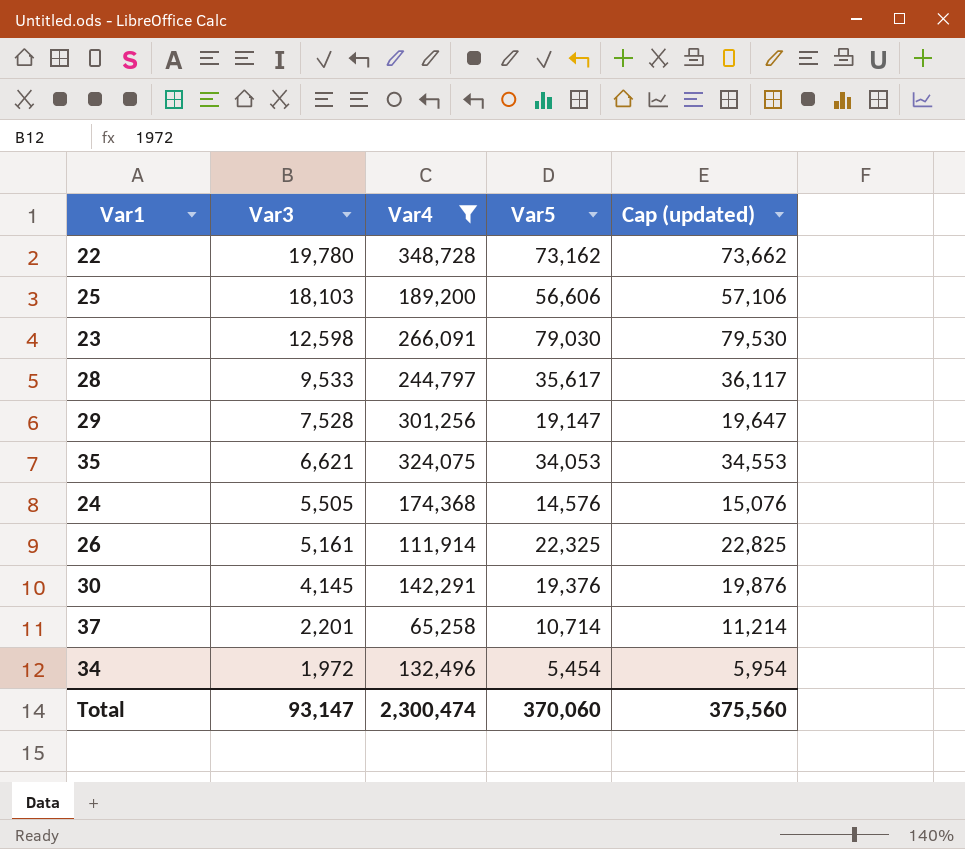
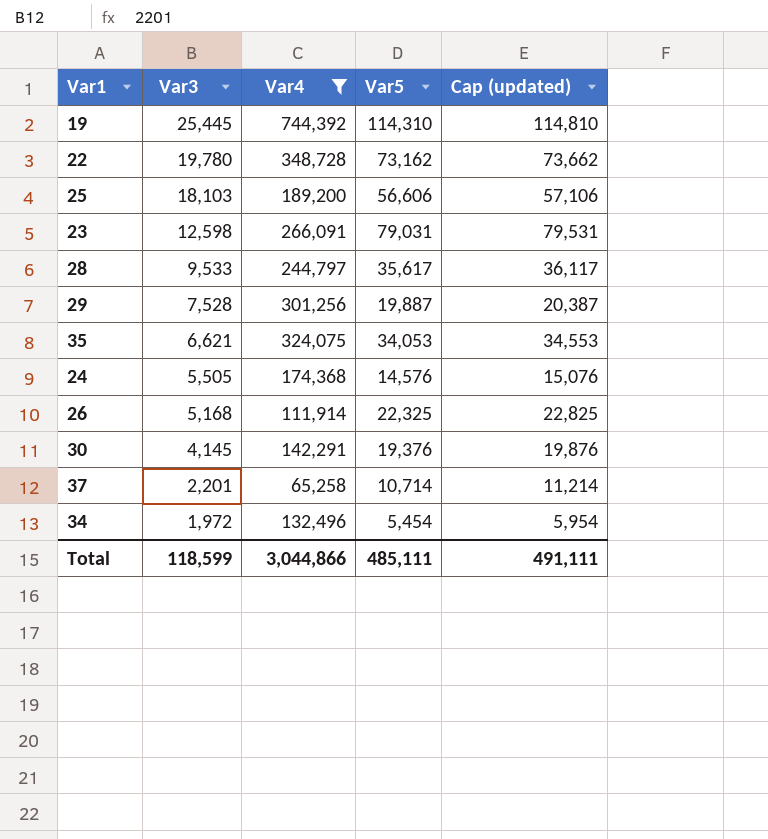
row 19: none -> 25,445 | 744,392 | 114,310 | 114,810
23 | Var5: 79,030 -> 79,031
23 | Cap (updated): 79,530 -> 79,531
29 | Var5: 19,147 -> 19,887
29 | Cap (updated): 19,647 -> 20,387
26 | Var3: 5,161 -> 5,168
Total | Var3: 93,147 -> 118,599
Total | Var4: 2,300,474 -> 3,044,866
Total | Var5: 370,060 -> 485,111
Total | Cap (updated): 375,560 -> 491,111

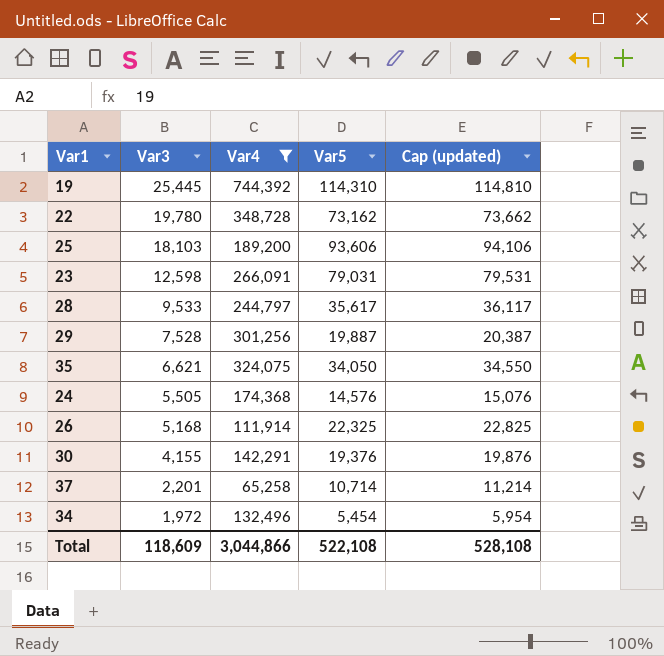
25 | Var5: 56,606 -> 93,606
25 | Cap (updated): 57,106 -> 94,106
35 | Var5: 34,053 -> 34,050
35 | Cap (updated): 34,553 -> 34,550
30 | Var3: 4,145 -> 4,155
Total | Var3: 118,599 -> 118,609
Total | Var5: 485,111 -> 522,108
Total | Cap (updated): 491,111 -> 528,108

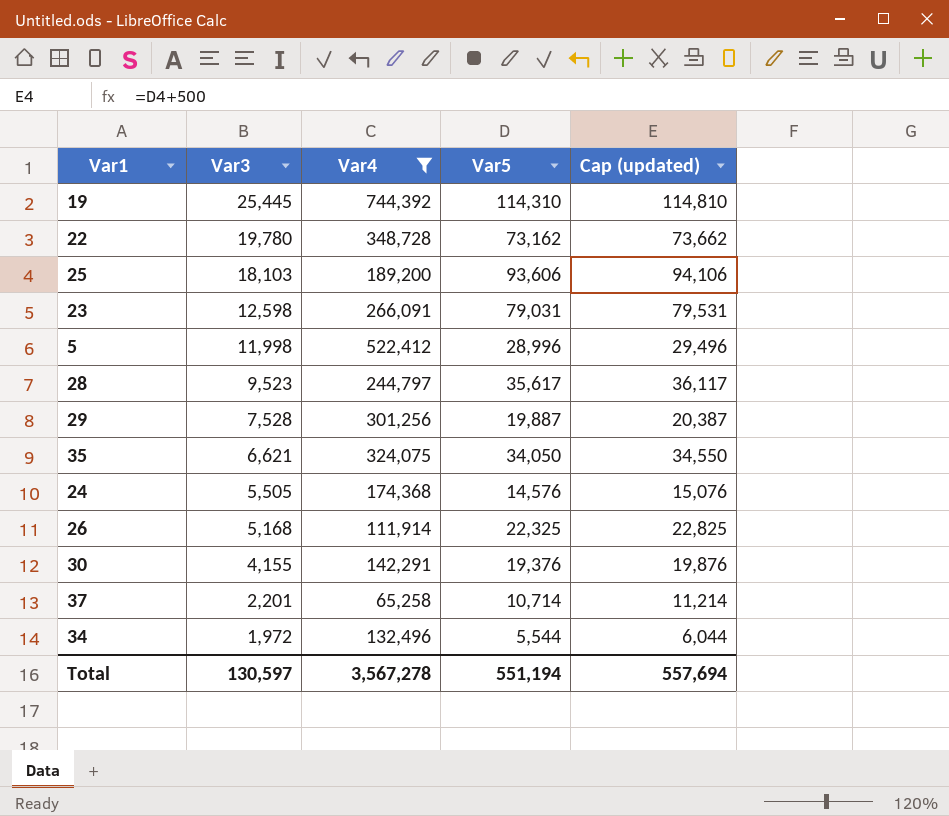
row 5: none -> 11,998 | 522,412 | 28,996 | 29,496
28 | Var3: 9,533 -> 9,523
34 | Var5: 5,454 -> 5,544
34 | Cap (updated): 5,954 -> 6,044
Total | Var3: 118,609 -> 130,597
Total | Var4: 3,044,866 -> 3,567,278
Total | Var5: 522,108 -> 551,194
Total | Cap (updated): 528,108 -> 557,694

